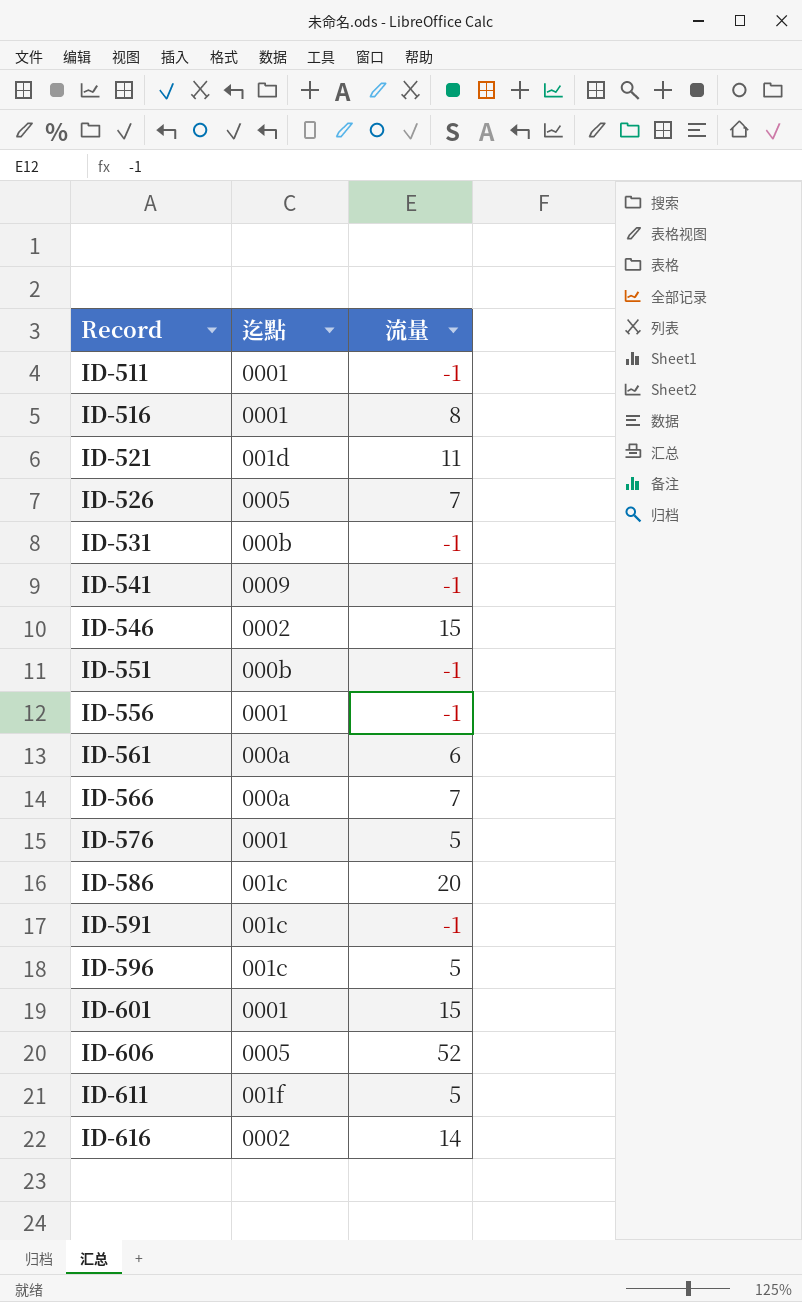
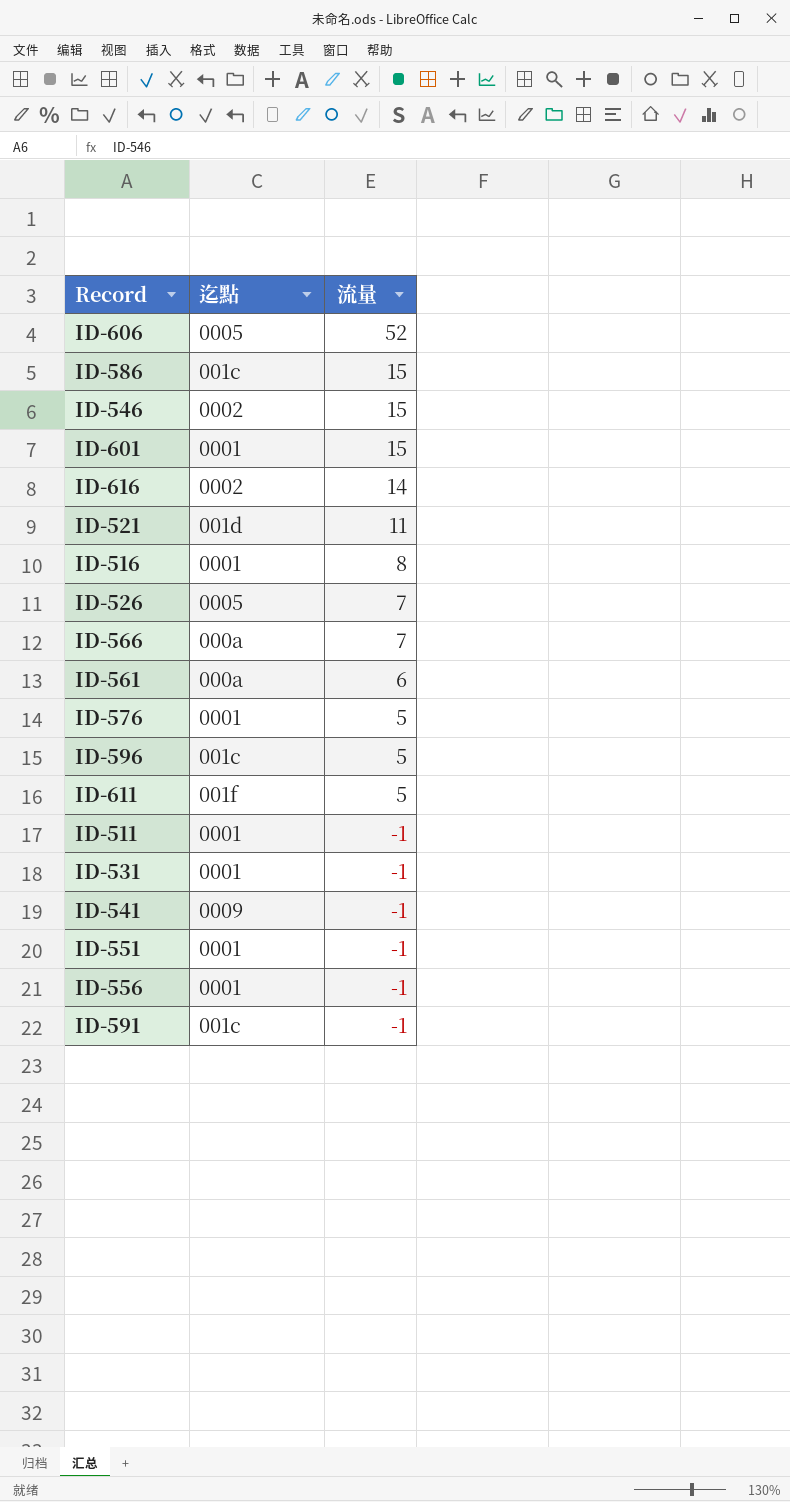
row order: Record ascending -> 流量 descending
ID-586 | 流量: 20 -> 15
ID-531 | 迄點: 000b -> 0001
ID-551 | 迄點: 000b -> 0001

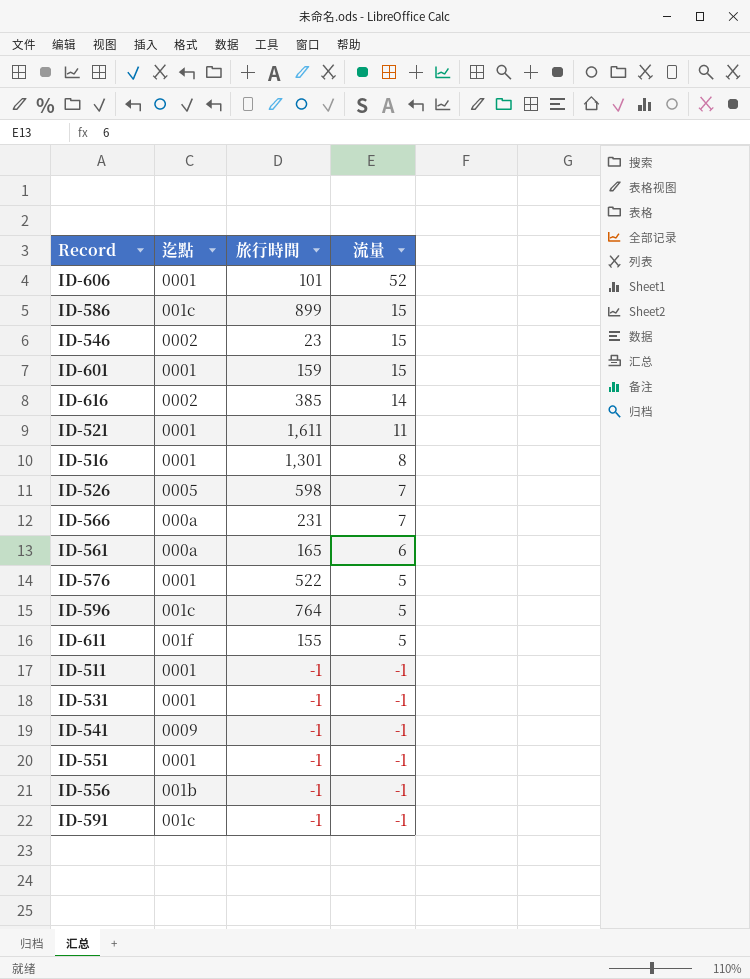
column 旅行時間 | position: none -> 3
ID-606 | 迄點: 0005 -> 0001
ID-521 | 迄點: 001d -> 0001
ID-556 | 迄點: 0001 -> 001b

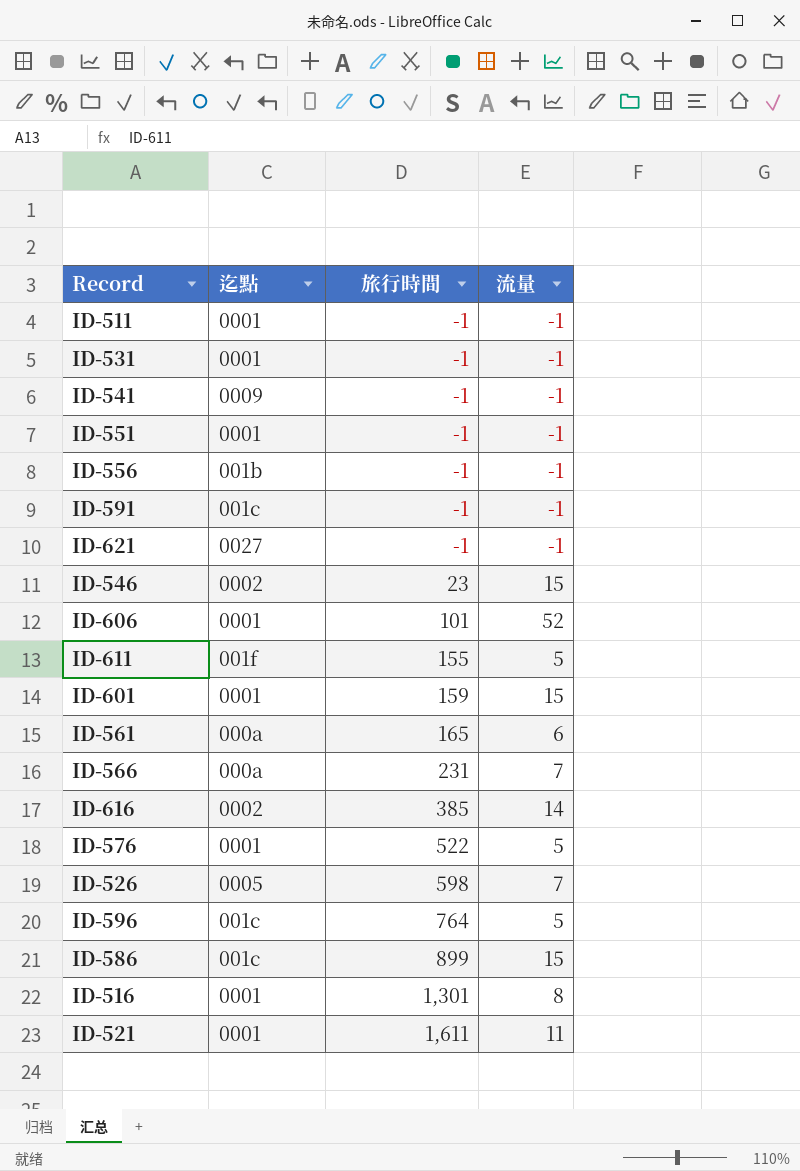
row order: 流量 descending -> 旅行時間 ascending
row ID-621: none -> 0027 | -1 | -1

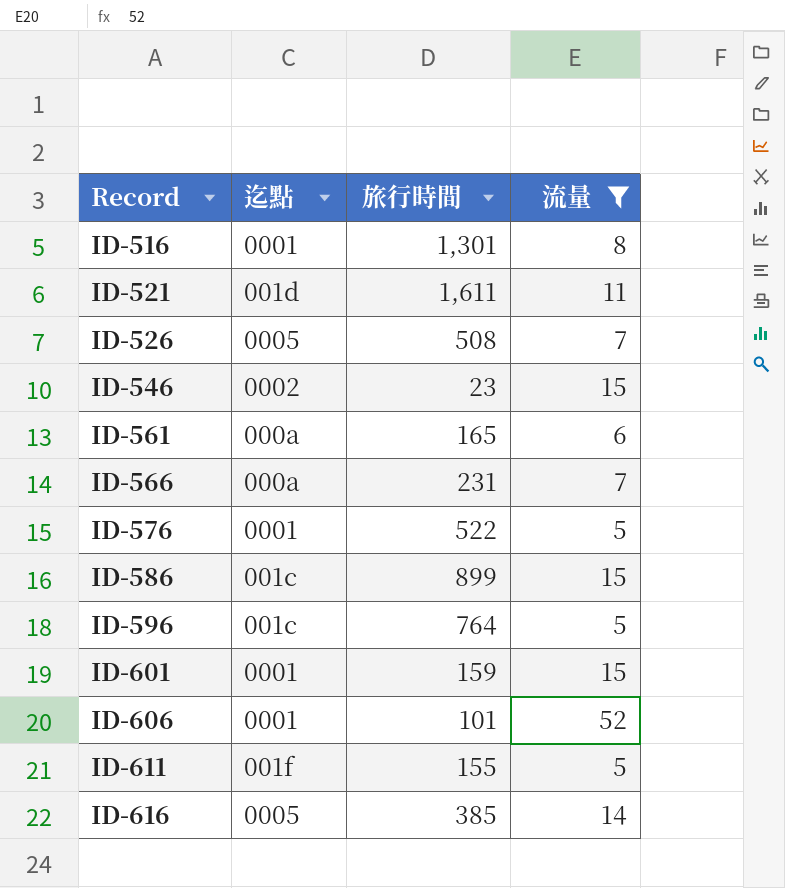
filter: none -> 流量 != -1
row order: 旅行時間 ascending -> Record ascending
ID-521 | 迄點: 0001 -> 001d
ID-526 | 旅行時間: 598 -> 508
ID-616 | 迄點: 0002 -> 0005

